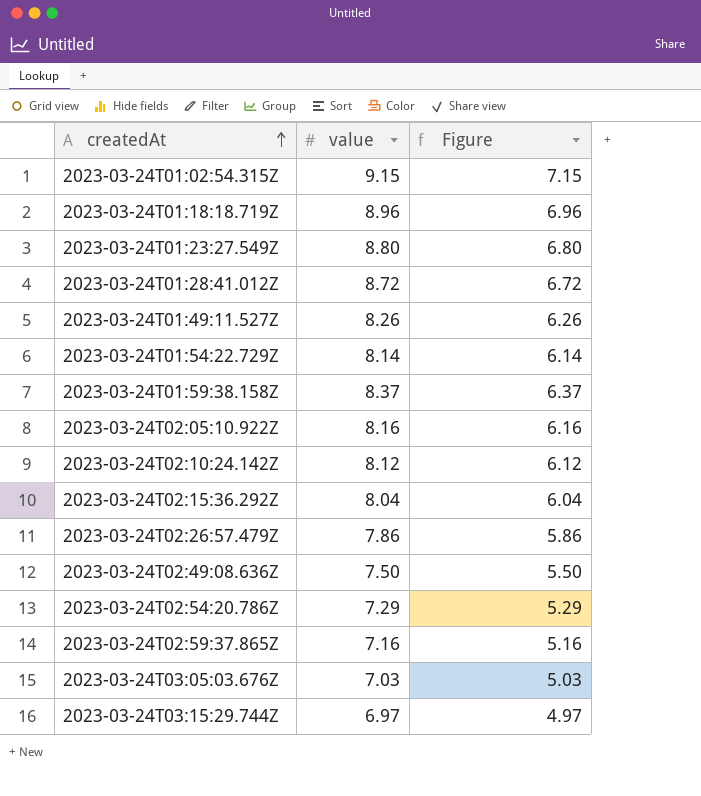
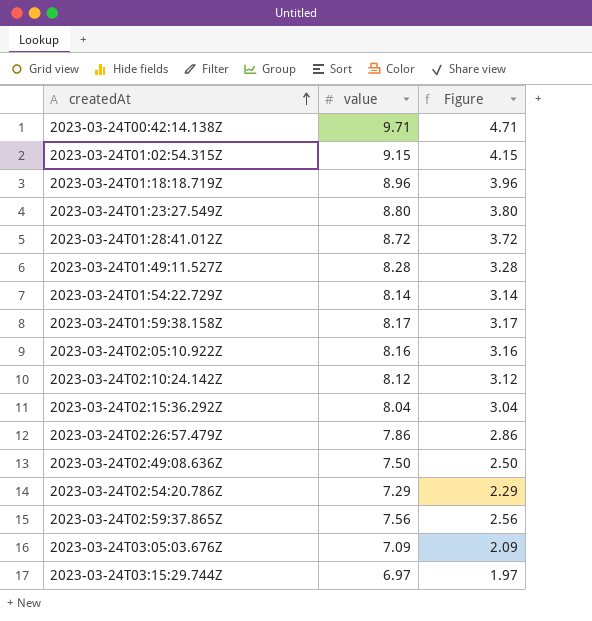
column Figure | formula: [value] - 2 -> [value] - 5
row 2023-03-24T00:42:14.138Z: none -> 9.71 | 4.71
2023-03-24T01:49:11.527Z | value: 8.26 -> 8.28
2023-03-24T01:59:38.158Z | value: 8.37 -> 8.17
2023-03-24T02:59:37.865Z | value: 7.16 -> 7.56
2023-03-24T03:05:03.676Z | value: 7.03 -> 7.09

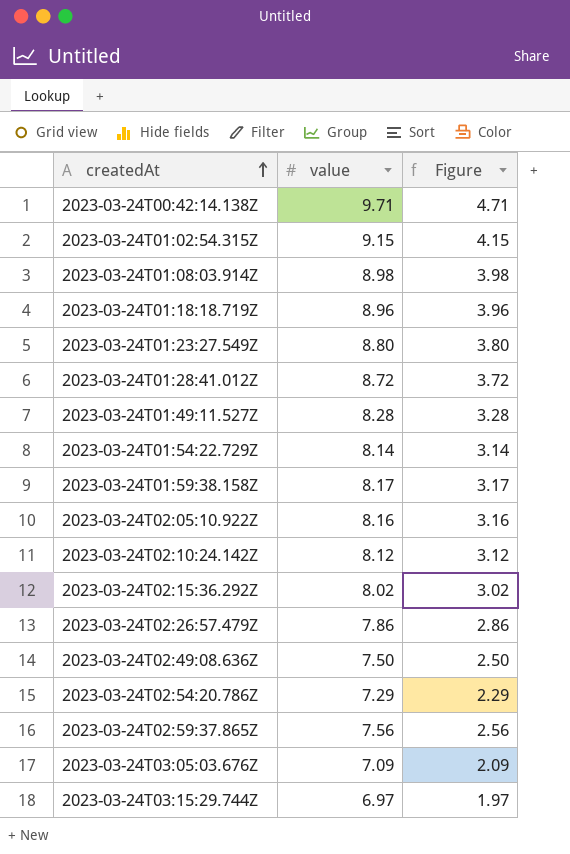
row 2023-03-24T01:08:03.914Z: none -> 8.98 | 3.98
2023-03-24T02:15:36.292Z | value: 8.04 -> 8.02
2023-03-24T02:15:36.292Z | Figure: 3.04 -> 3.02

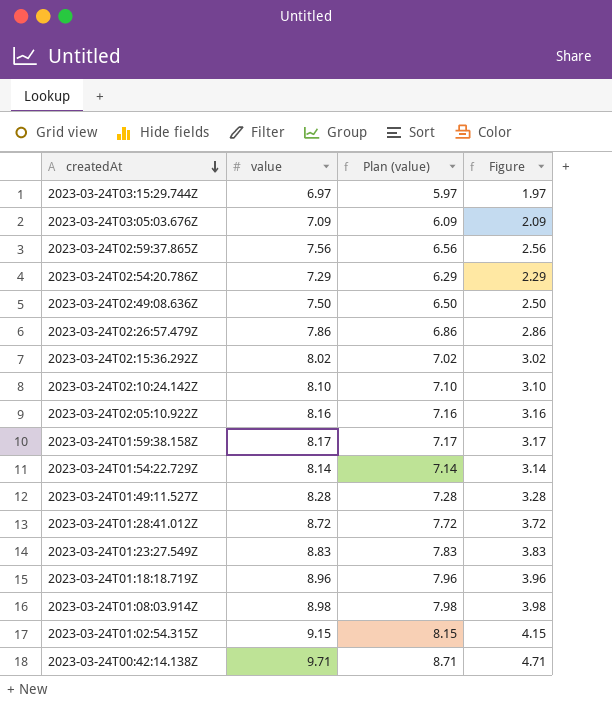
row order: createdAt ascending -> createdAt descending
column Plan (value) | formula: none -> [value] - 1
2023-03-24T02:10:24.142Z | value: 8.12 -> 8.10
2023-03-24T02:10:24.142Z | Figure: 3.12 -> 3.10
2023-03-24T01:23:27.549Z | value: 8.80 -> 8.83
2023-03-24T01:23:27.549Z | Figure: 3.80 -> 3.83

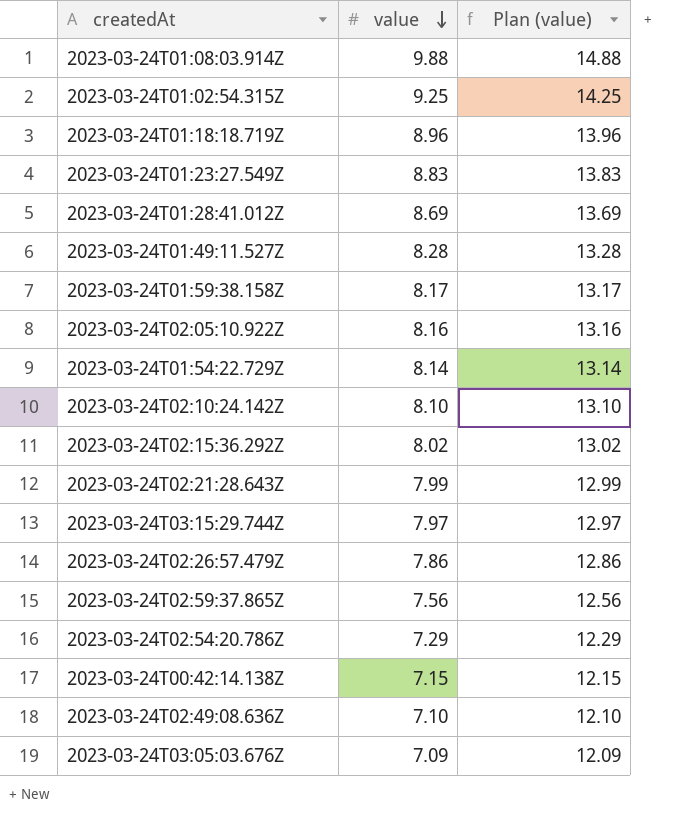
row order: createdAt descending -> value descending
column Figure | formula: [value] - 5 -> none
column Plan (value) | formula: [value] - 1 -> [value] + 5
2023-03-24T01:08:03.914Z | value: 8.98 -> 9.88
2023-03-24T01:02:54.315Z | value: 9.15 -> 9.25
2023-03-24T01:28:41.012Z | value: 8.72 -> 8.69
row 2023-03-24T02:21:28.643Z: none -> 7.99 | 12.99
2023-03-24T03:15:29.744Z | value: 6.97 -> 7.97
2023-03-24T00:42:14.138Z | value: 9.71 -> 7.15
2023-03-24T02:49:08.636Z | value: 7.50 -> 7.10

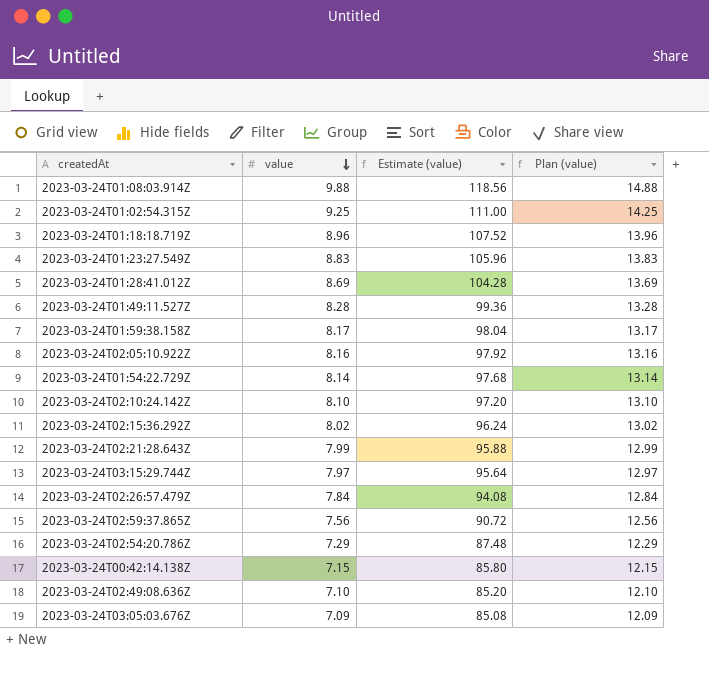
column Estimate (value) | formula: none -> [value] * 12
2023-03-24T02:26:57.479Z | value: 7.86 -> 7.84
2023-03-24T02:26:57.479Z | Plan (value): 12.86 -> 12.84

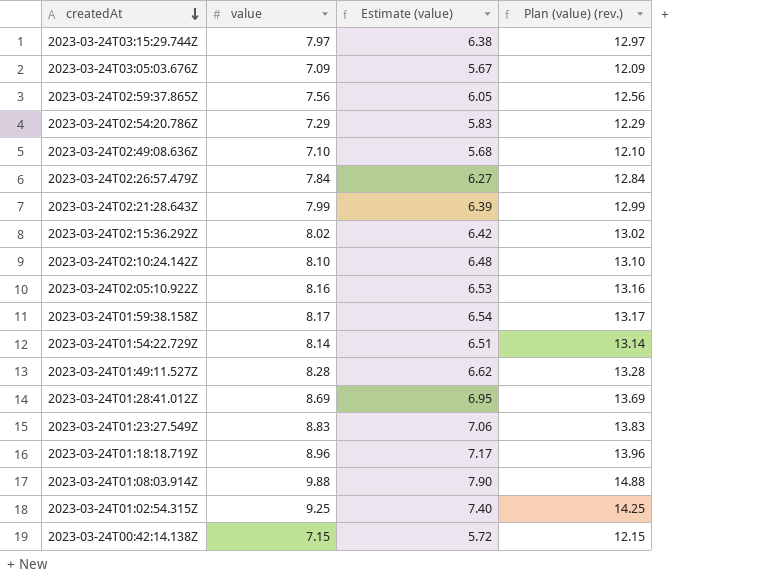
row order: value descending -> createdAt descending
column Estimate (value) | formula: [value] * 12 -> [value] * 0.8
column name: Plan (value) -> Plan (value) (rev.)

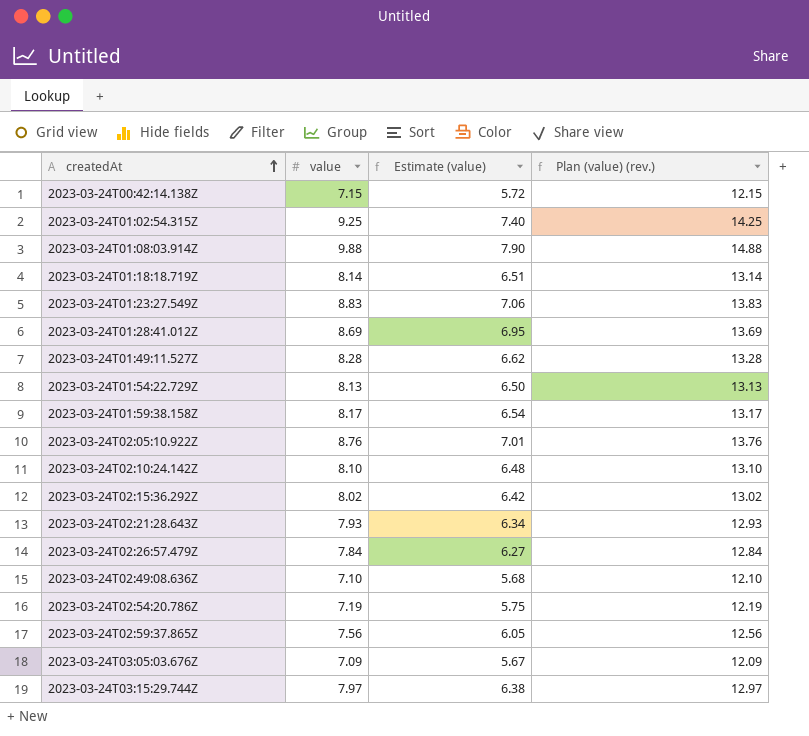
row order: createdAt descending -> createdAt ascending
2023-03-24T01:18:18.719Z | value: 8.96 -> 8.14
2023-03-24T01:18:18.719Z | Estimate (value): 7.17 -> 6.51
2023-03-24T01:18:18.719Z | Plan (value) (rev.): 13.96 -> 13.14
2023-03-24T01:54:22.729Z | value: 8.14 -> 8.13
2023-03-24T01:54:22.729Z | Estimate (value): 6.51 -> 6.50
2023-03-24T01:54:22.729Z | Plan (value) (rev.): 13.14 -> 13.13
2023-03-24T02:05:10.922Z | value: 8.16 -> 8.76
2023-03-24T02:05:10.922Z | Estimate (value): 6.53 -> 7.01
2023-03-24T02:05:10.922Z | Plan (value) (rev.): 13.16 -> 13.76
2023-03-24T02:21:28.643Z | value: 7.99 -> 7.93
2023-03-24T02:21:28.643Z | Estimate (value): 6.39 -> 6.34
2023-03-24T02:21:28.643Z | Plan (value) (rev.): 12.99 -> 12.93
2023-03-24T02:54:20.786Z | value: 7.29 -> 7.19
2023-03-24T02:54:20.786Z | Estimate (value): 5.83 -> 5.75
2023-03-24T02:54:20.786Z | Plan (value) (rev.): 12.29 -> 12.19

